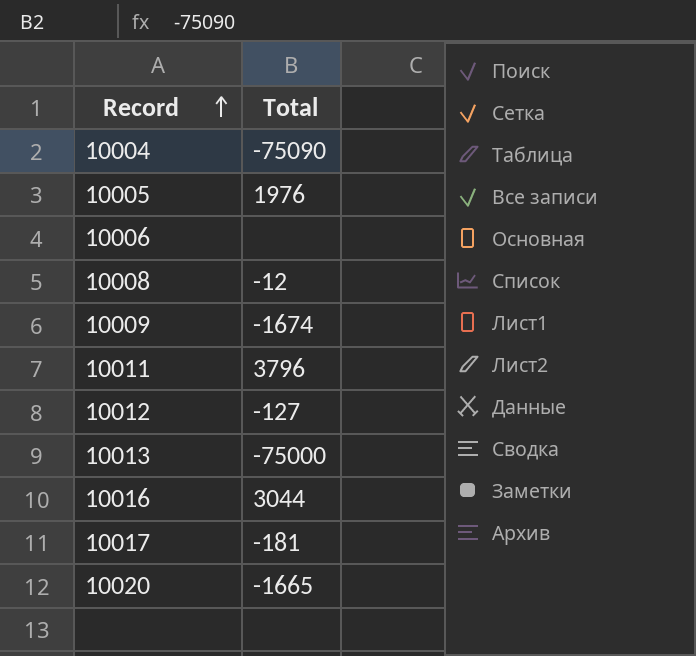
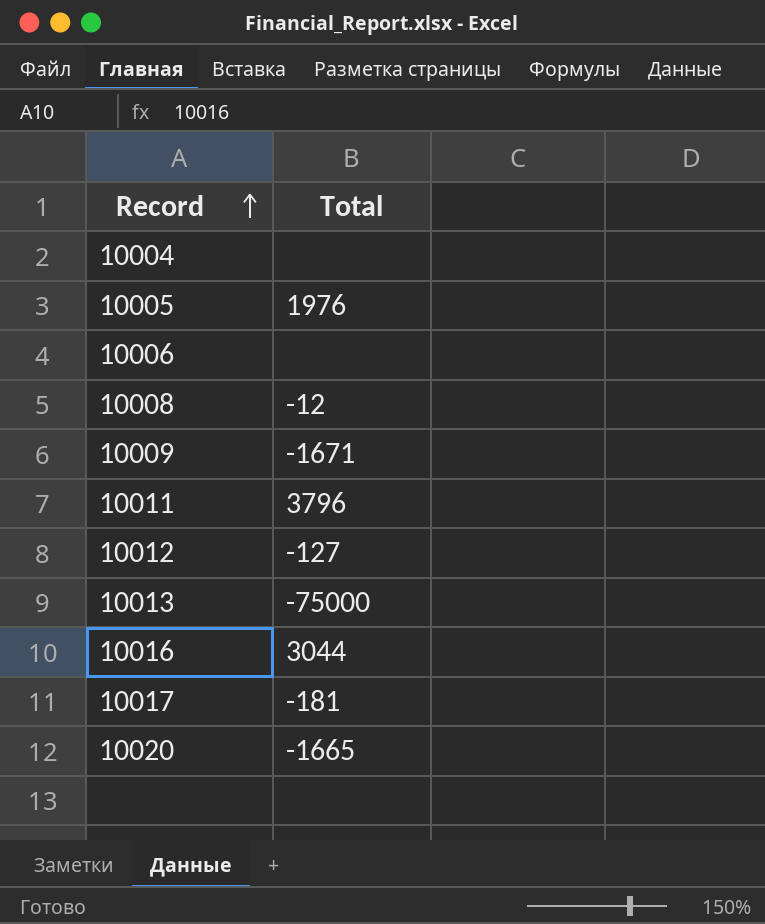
10004 | Total: -75090 -> none
10009 | Total: -1674 -> -1671

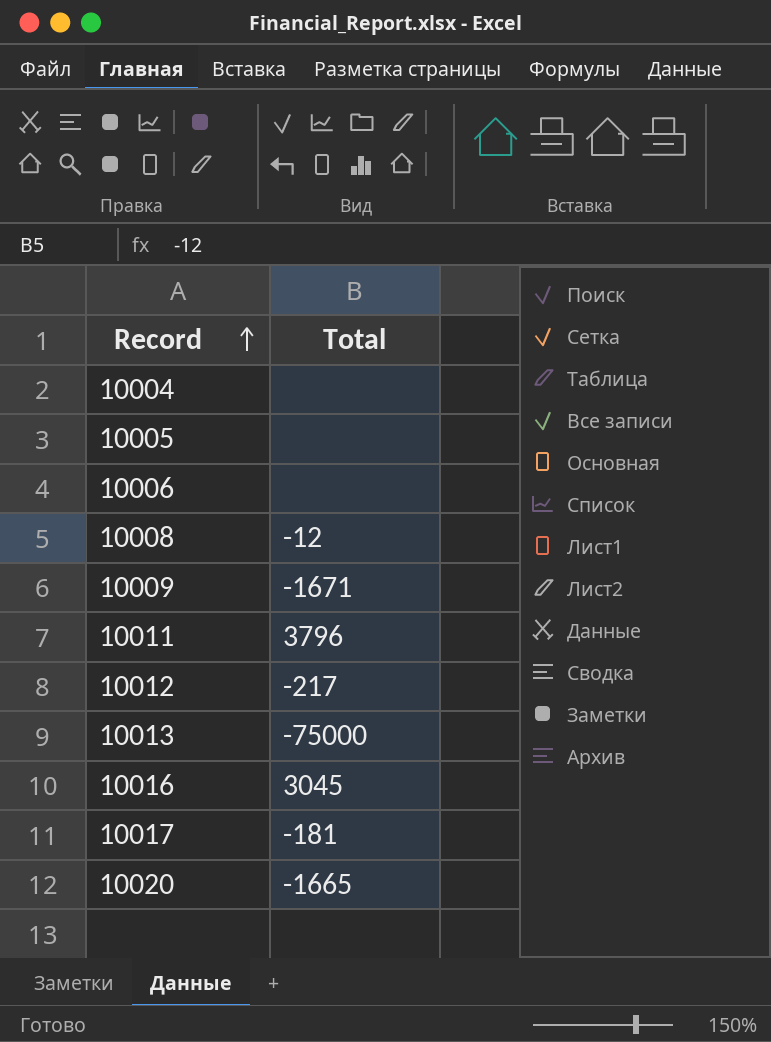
10005 | Total: 1976 -> none
10012 | Total: -127 -> -217
10016 | Total: 3044 -> 3045

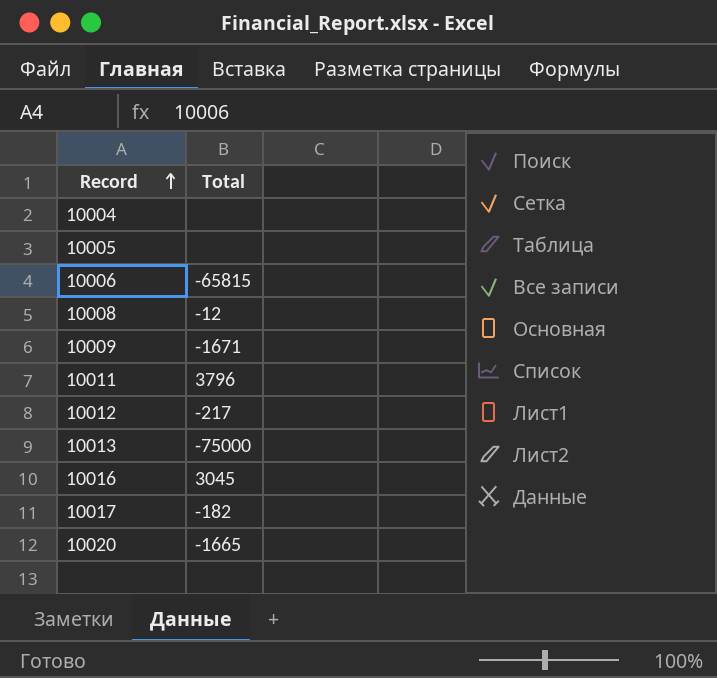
10006 | Total: none -> -65815
10017 | Total: -181 -> -182

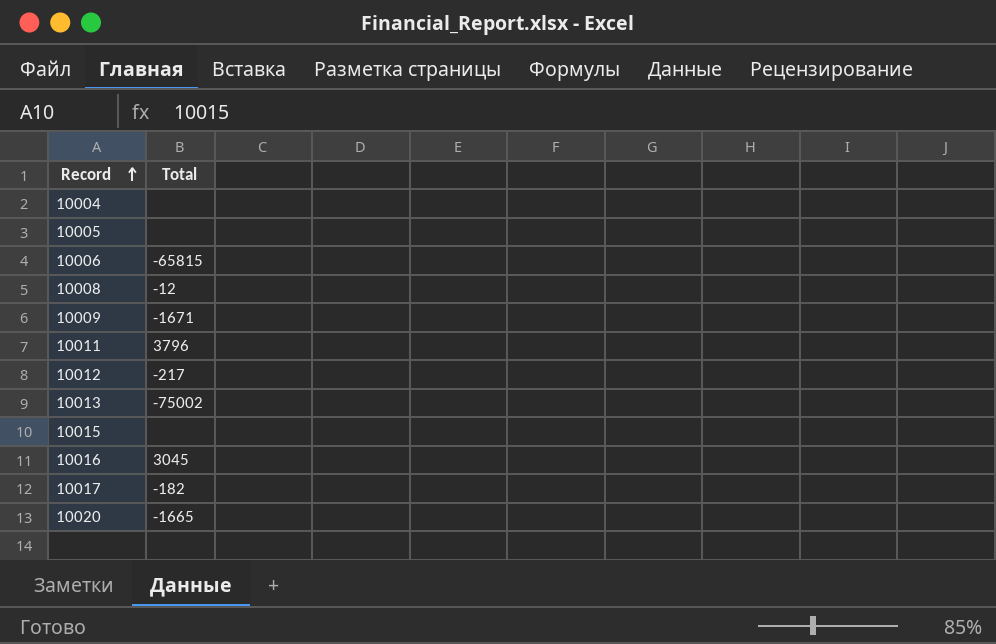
10013 | Total: -75000 -> -75002
row 10015: none -> none

